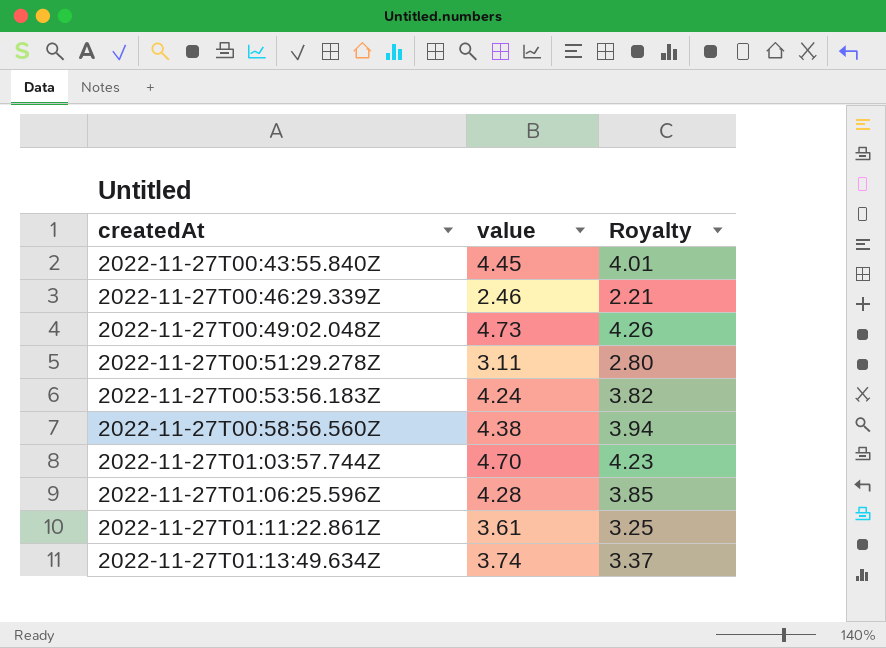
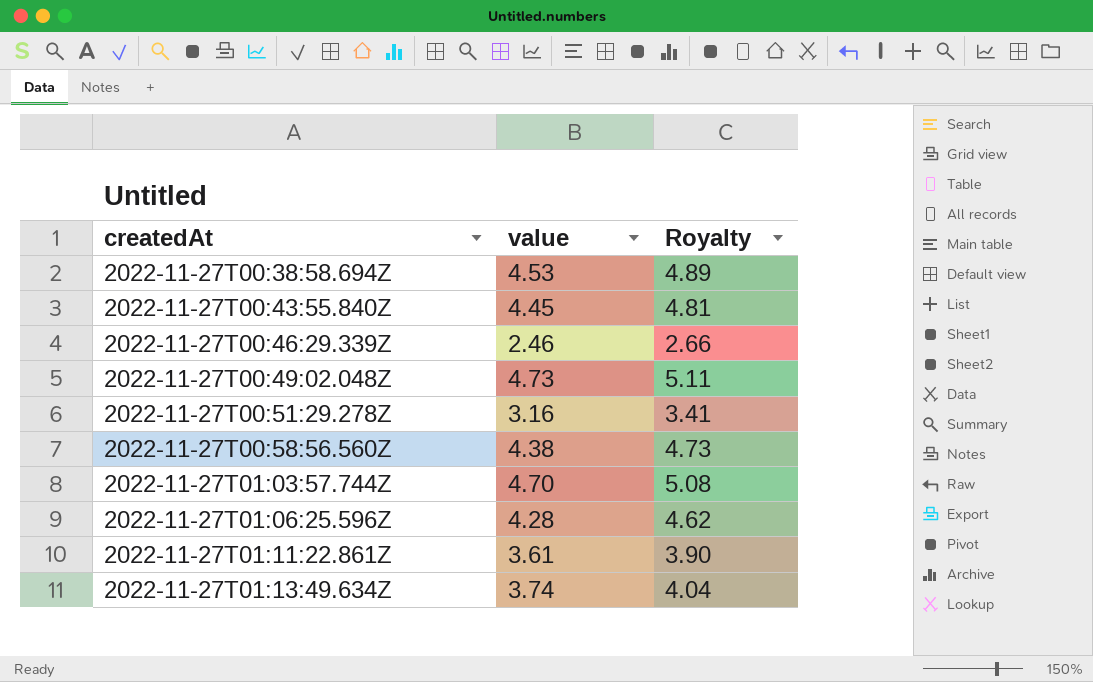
column Royalty | formula: [value] * 0.9 -> [value] * 1.08
row 2022-11-27T00:53:56.183Z: 4.24 | 3.82 -> none
row 2022-11-27T00:38:58.694Z: none -> 4.53 | 4.89
2022-11-27T00:51:29.278Z | value: 3.11 -> 3.16

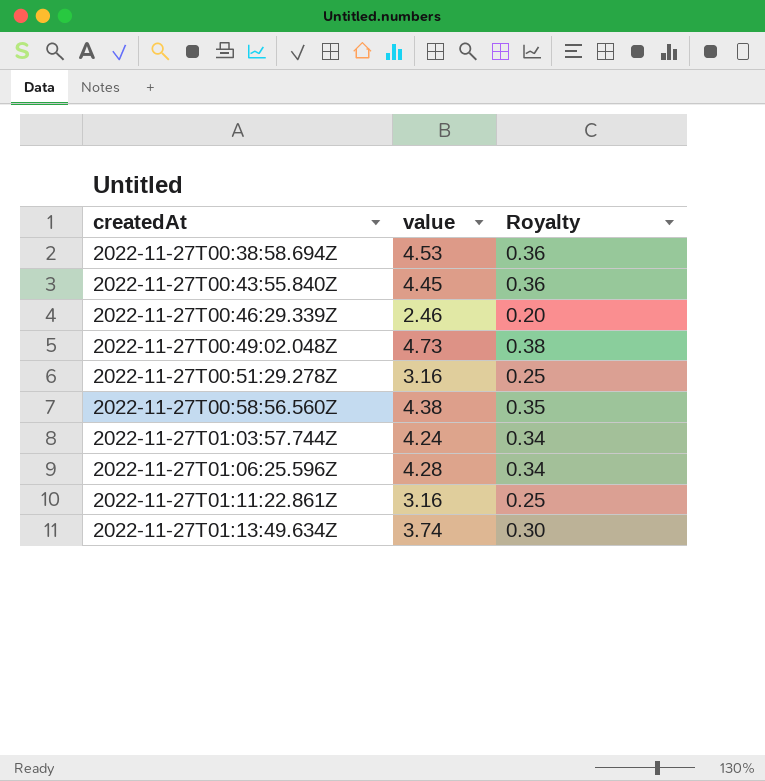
column Royalty | formula: [value] * 1.08 -> [value] * 0.08
2022-11-27T01:03:57.744Z | value: 4.70 -> 4.24
2022-11-27T01:11:22.861Z | value: 3.61 -> 3.16

